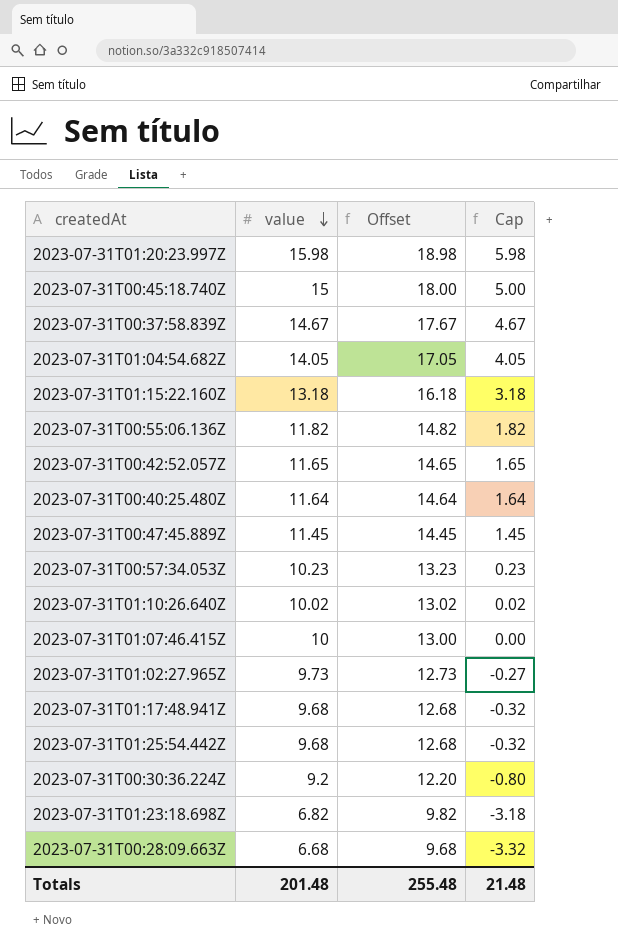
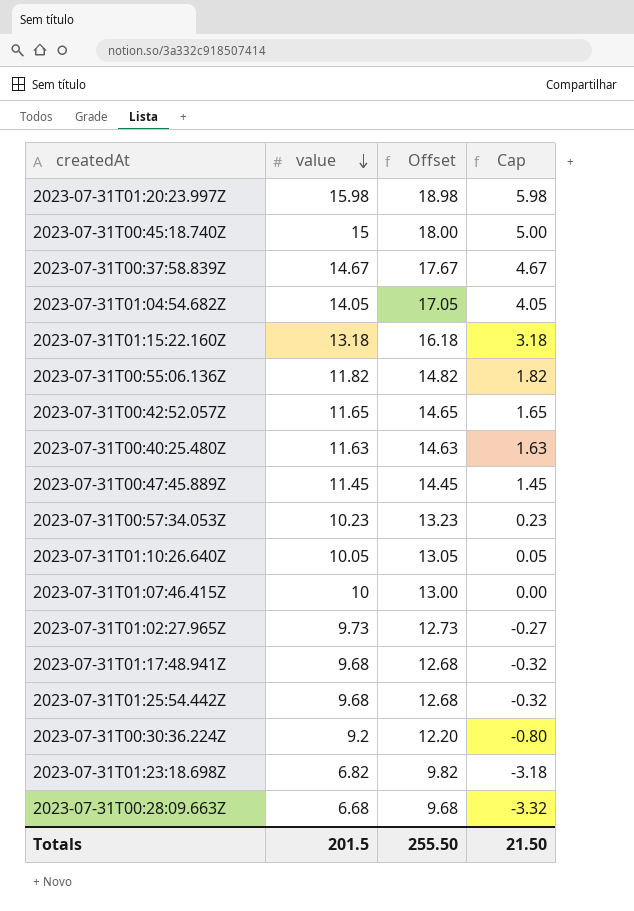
2023-07-31T00:40:25.480Z | value: 11.64 -> 11.63
2023-07-31T00:40:25.480Z | Offset: 14.64 -> 14.63
2023-07-31T00:40:25.480Z | Cap: 1.64 -> 1.63
2023-07-31T01:10:26.640Z | value: 10.02 -> 10.05
2023-07-31T01:10:26.640Z | Offset: 13.02 -> 13.05
2023-07-31T01:10:26.640Z | Cap: 0.02 -> 0.05
Totals | value: 201.48 -> 201.5
Totals | Offset: 255.48 -> 255.50
Totals | Cap: 21.48 -> 21.50

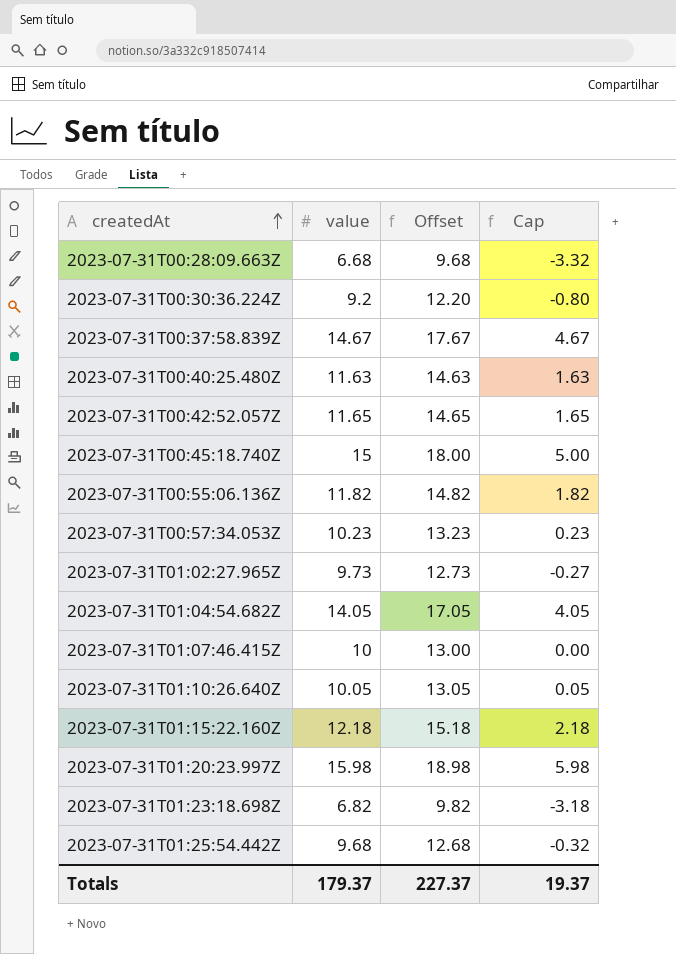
row order: value descending -> createdAt ascending
row 2023-07-31T00:47:45.889Z: 11.45 | 14.45 | 1.45 -> none
row 2023-07-31T01:17:48.941Z: 9.68 | 12.68 | -0.32 -> none
2023-07-31T01:15:22.160Z | value: 13.18 -> 12.18
2023-07-31T01:15:22.160Z | Offset: 16.18 -> 15.18
2023-07-31T01:15:22.160Z | Cap: 3.18 -> 2.18
Totals | value: 201.5 -> 179.37
Totals | Offset: 255.50 -> 227.37
Totals | Cap: 21.50 -> 19.37

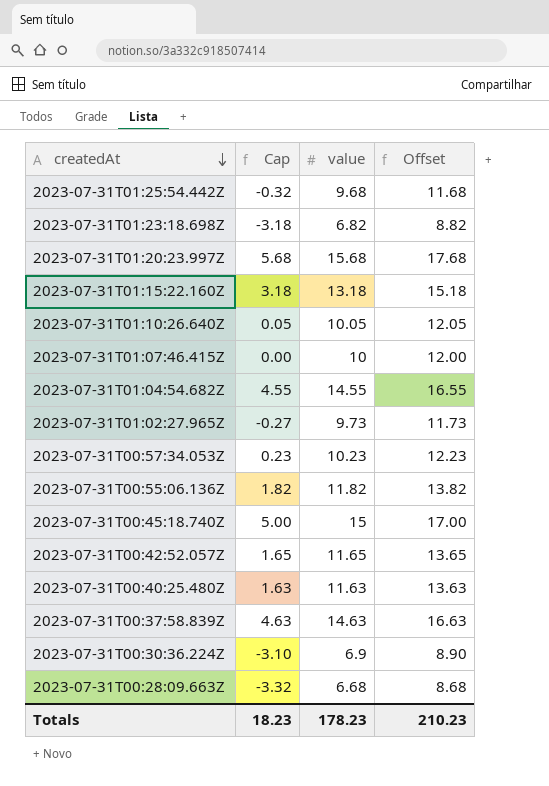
row order: createdAt ascending -> createdAt descending
column Cap | position: 4 -> 2
column Offset | formula: [value] + 3 -> [value] + 2
2023-07-31T01:20:23.997Z | Cap: 5.98 -> 5.68
2023-07-31T01:20:23.997Z | value: 15.98 -> 15.68
2023-07-31T01:15:22.160Z | Cap: 2.18 -> 3.18
2023-07-31T01:15:22.160Z | value: 12.18 -> 13.18
2023-07-31T01:04:54.682Z | Cap: 4.05 -> 4.55
2023-07-31T01:04:54.682Z | value: 14.05 -> 14.55
2023-07-31T00:37:58.839Z | Cap: 4.67 -> 4.63
2023-07-31T00:37:58.839Z | value: 14.67 -> 14.63
2023-07-31T00:30:36.224Z | Cap: -0.80 -> -3.10
2023-07-31T00:30:36.224Z | value: 9.2 -> 6.9
Totals | Cap: 19.37 -> 18.23
Totals | value: 179.37 -> 178.23
Totals | Offset: 227.37 -> 210.23

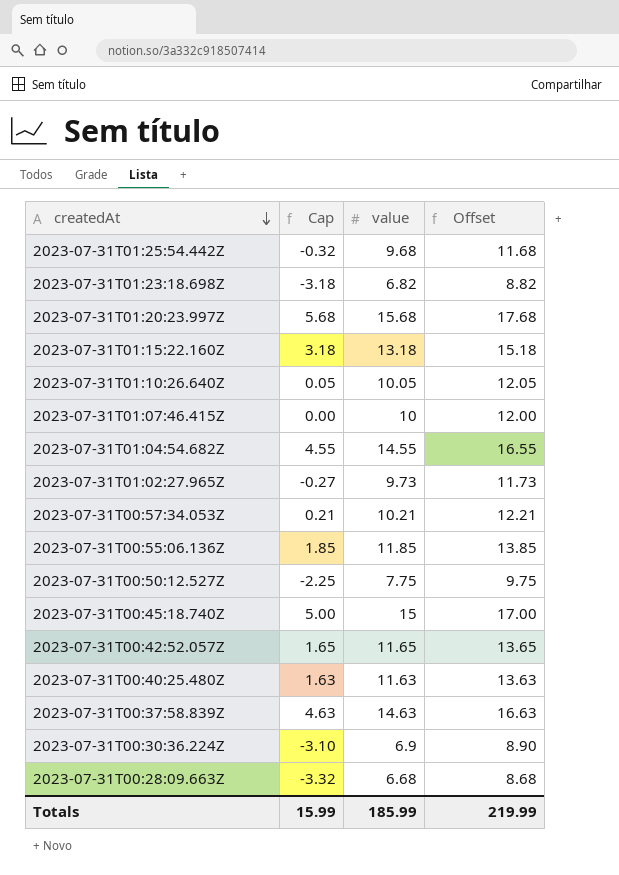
2023-07-31T00:57:34.053Z | Cap: 0.23 -> 0.21
2023-07-31T00:57:34.053Z | value: 10.23 -> 10.21
2023-07-31T00:57:34.053Z | Offset: 12.23 -> 12.21
2023-07-31T00:55:06.136Z | Cap: 1.82 -> 1.85
2023-07-31T00:55:06.136Z | value: 11.82 -> 11.85
2023-07-31T00:55:06.136Z | Offset: 13.82 -> 13.85
row 2023-07-31T00:50:12.527Z: none -> -2.25 | 7.75 | 9.75
Totals | Cap: 18.23 -> 15.99
Totals | value: 178.23 -> 185.99
Totals | Offset: 210.23 -> 219.99

